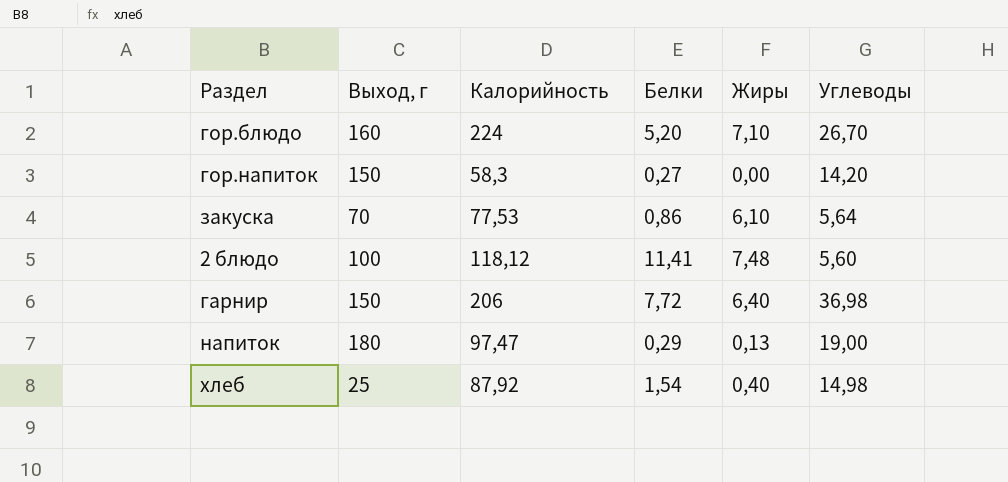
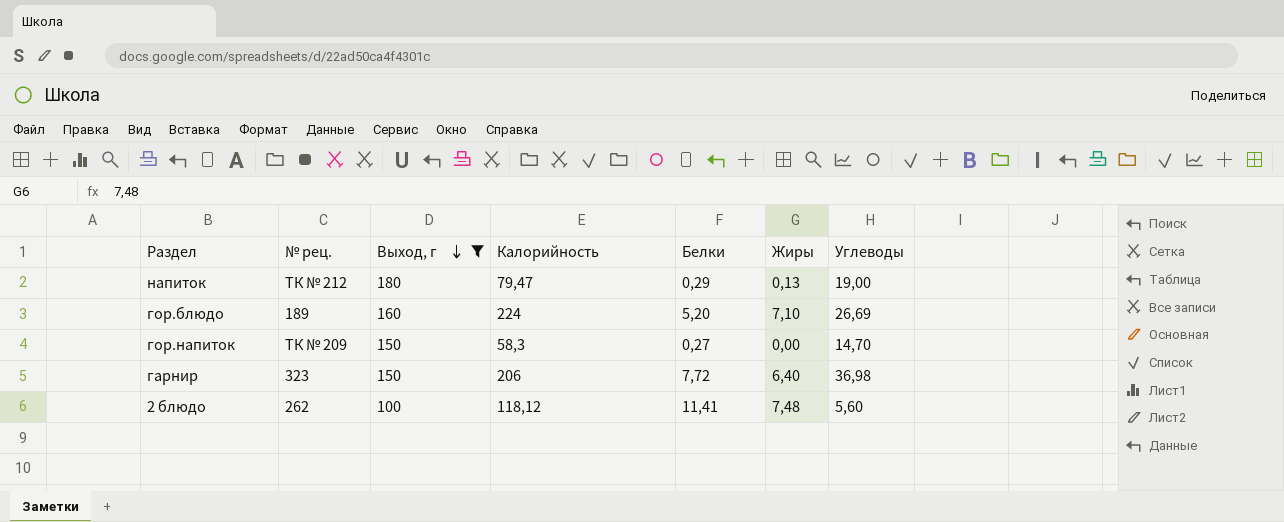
filter: none -> Выход, г >= 100
row order: none -> Выход, г descending
column № рец. | position: none -> 2
напиток | Калорийность: 97,47 -> 79,47
гор.блюдо | Углеводы: 26,70 -> 26,69
гор.напиток | Углеводы: 14,20 -> 14,70

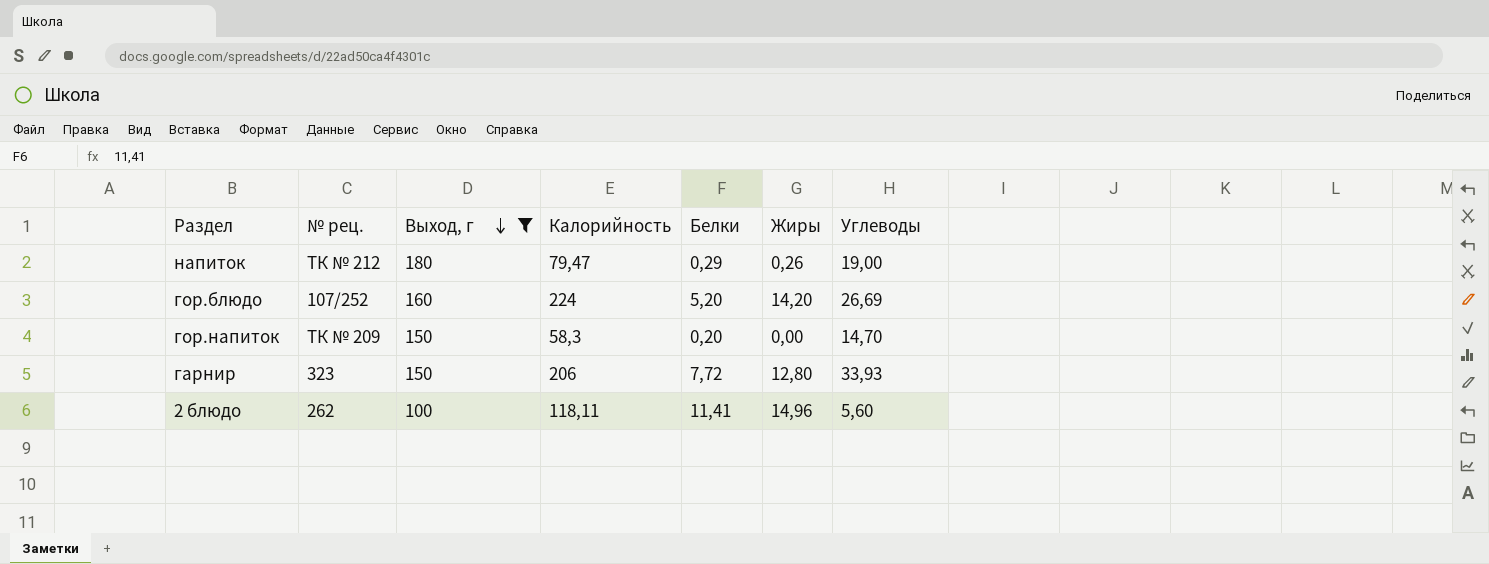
напиток | Жиры: 0,13 -> 0,26
гор.блюдо | № рец.: 189 -> 107/252
гор.блюдо | Жиры: 7,10 -> 14,20
гор.напиток | Белки: 0,27 -> 0,20
гарнир | Жиры: 6,40 -> 12,80
гарнир | Углеводы: 36,98 -> 33,93
2 блюдо | Калорийность: 118,12 -> 118,11
2 блюдо | Жиры: 7,48 -> 14,96

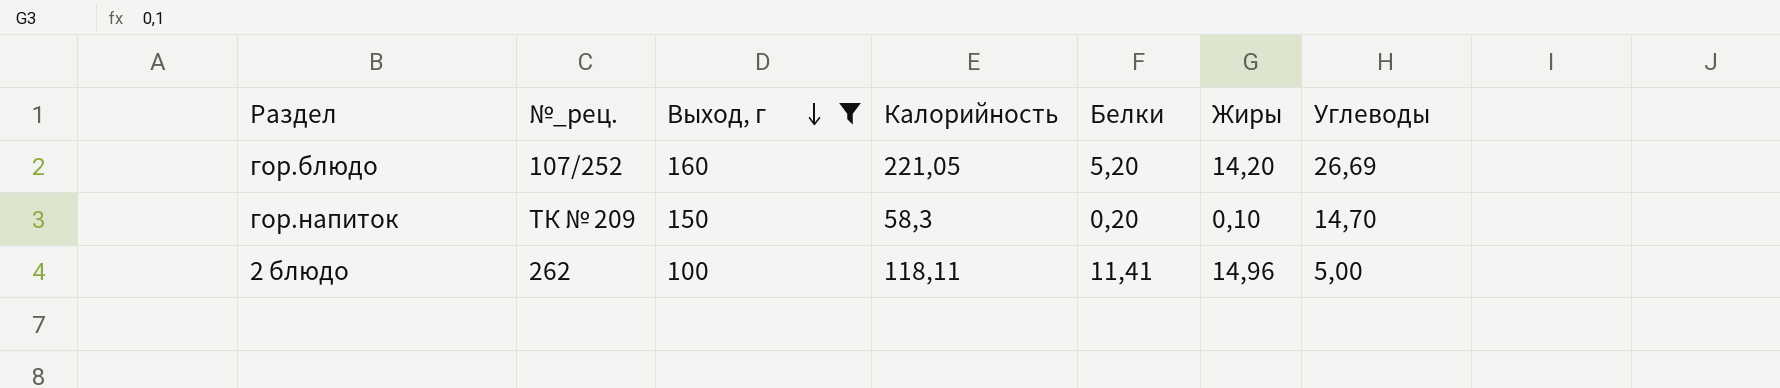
column name: № рец. -> №_рец.
row напиток: ТК № 212 | 180 | 79,47 | 0,29 | 0,26 | 19,00 -> none
row гарнир: 323 | 150 | 206 | 7,72 | 12,80 | 33,93 -> none
гор.блюдо | Калорийность: 224 -> 221,05
гор.напиток | Жиры: 0,00 -> 0,10
2 блюдо | Углеводы: 5,60 -> 5,00

